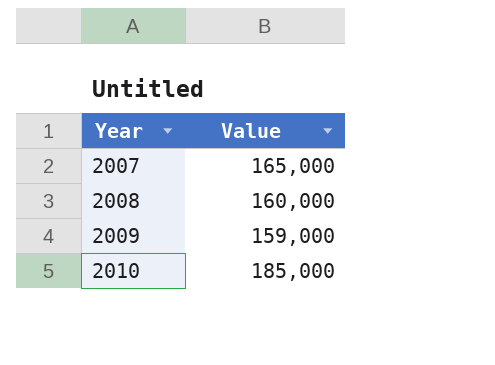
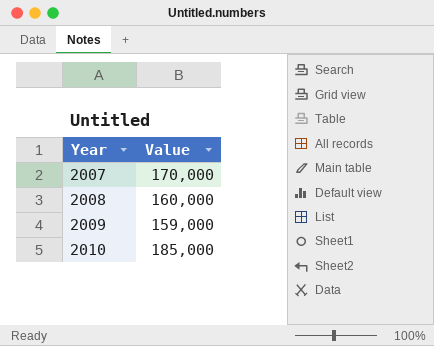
2007 | Value: 165,000 -> 170,000

